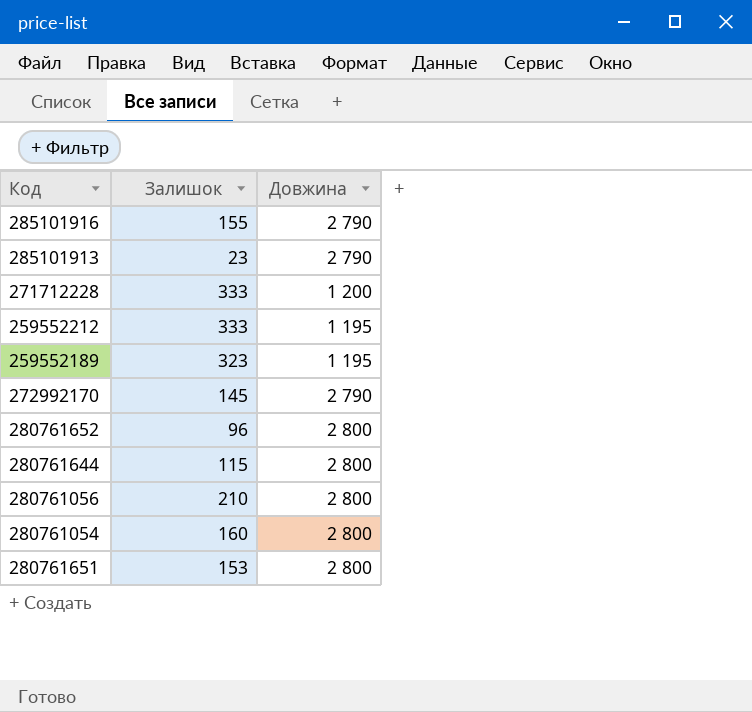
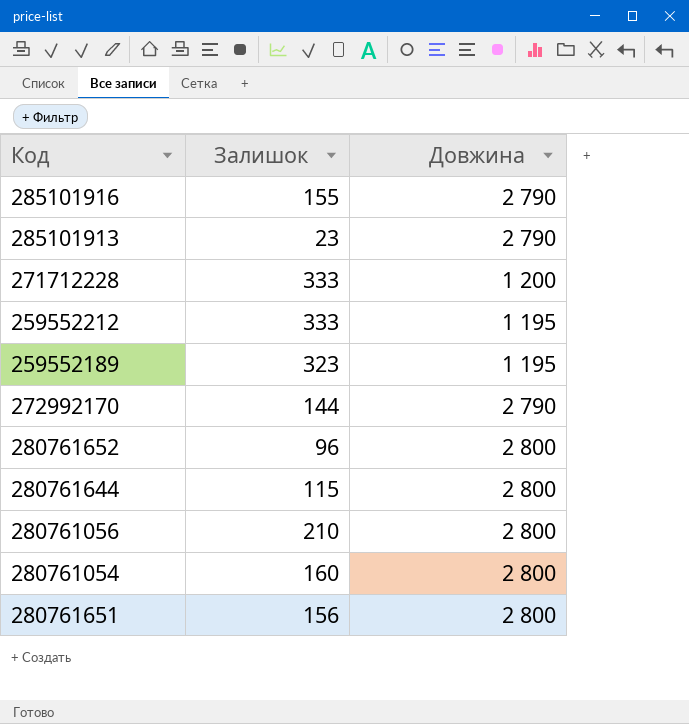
272992170 | Залишок: 145 -> 144
280761651 | Залишок: 153 -> 156

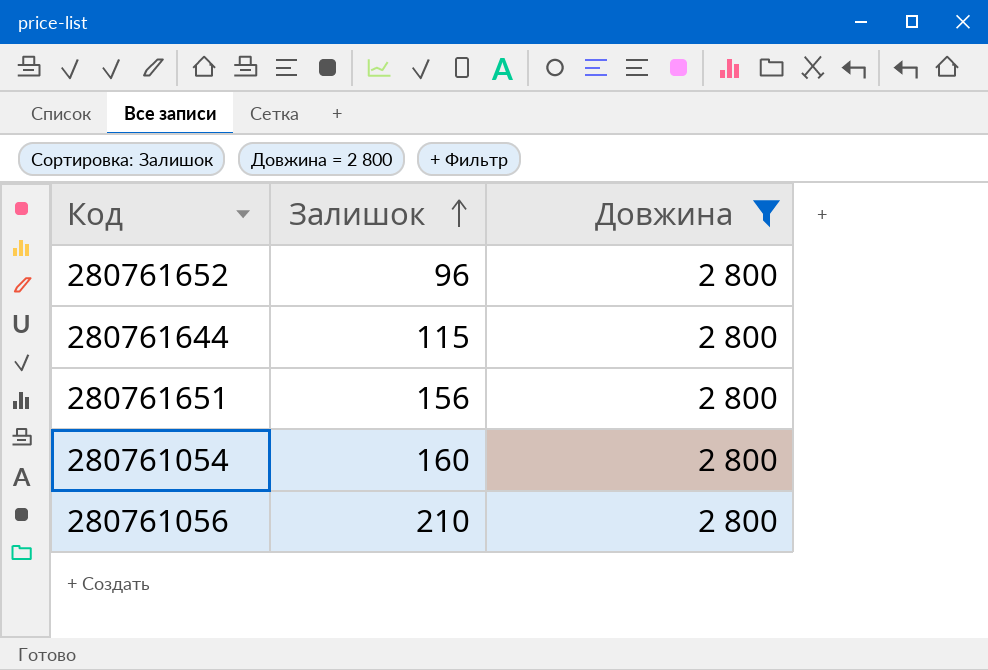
filter: none -> Довжина = 2 800
row order: none -> Залишок ascending

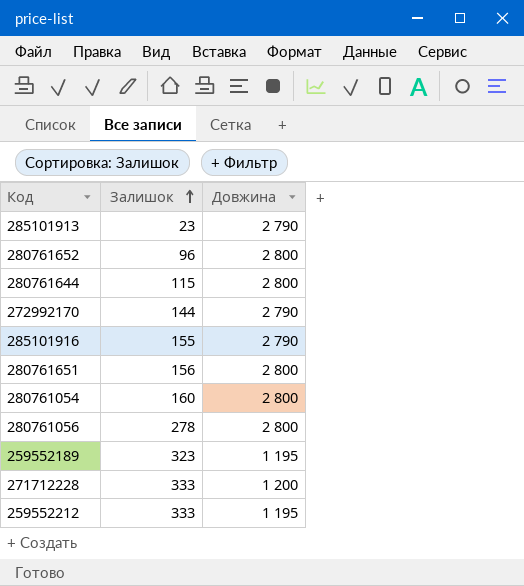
filter: Довжина = 2 800 -> none
280761056 | Залишок: 210 -> 278

